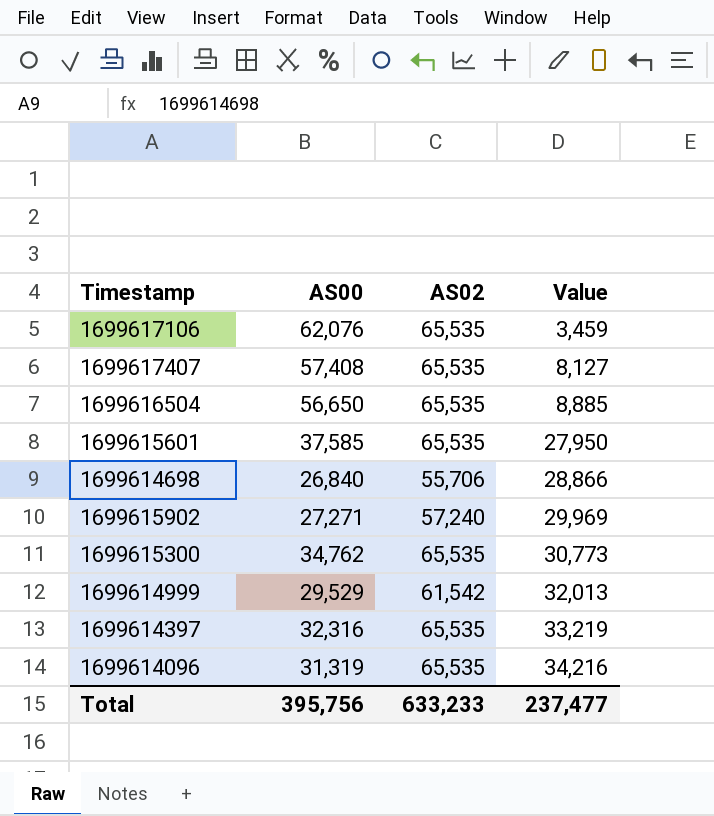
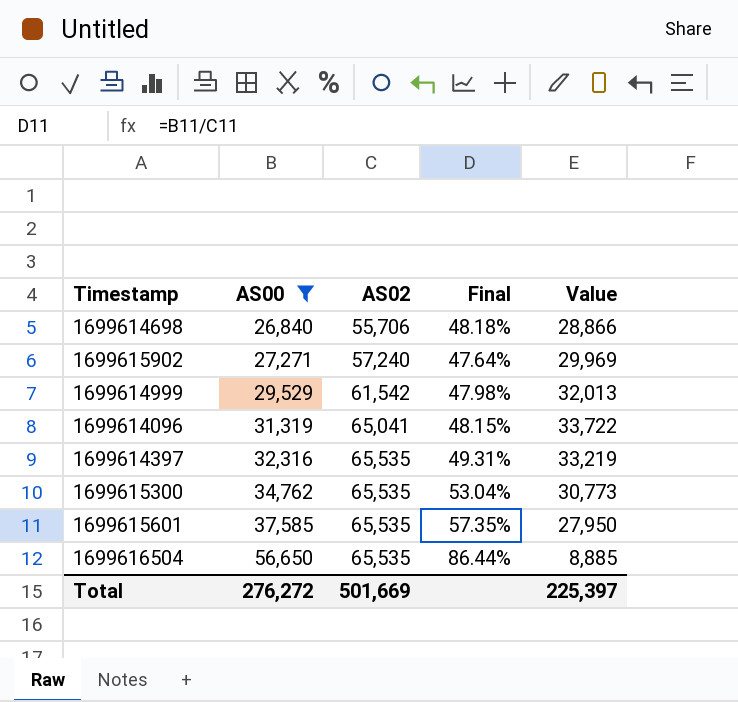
filter: none -> AS00 <= 56,650
row order: Value ascending -> AS00 ascending
column Final | formula: none -> [AS00] / [AS02]
1699614096 | AS02: 65,535 -> 65,041
1699614096 | Value: 34,216 -> 33,722
Total | AS00: 395,756 -> 276,272
Total | AS02: 633,233 -> 501,669
Total | Value: 237,477 -> 225,397

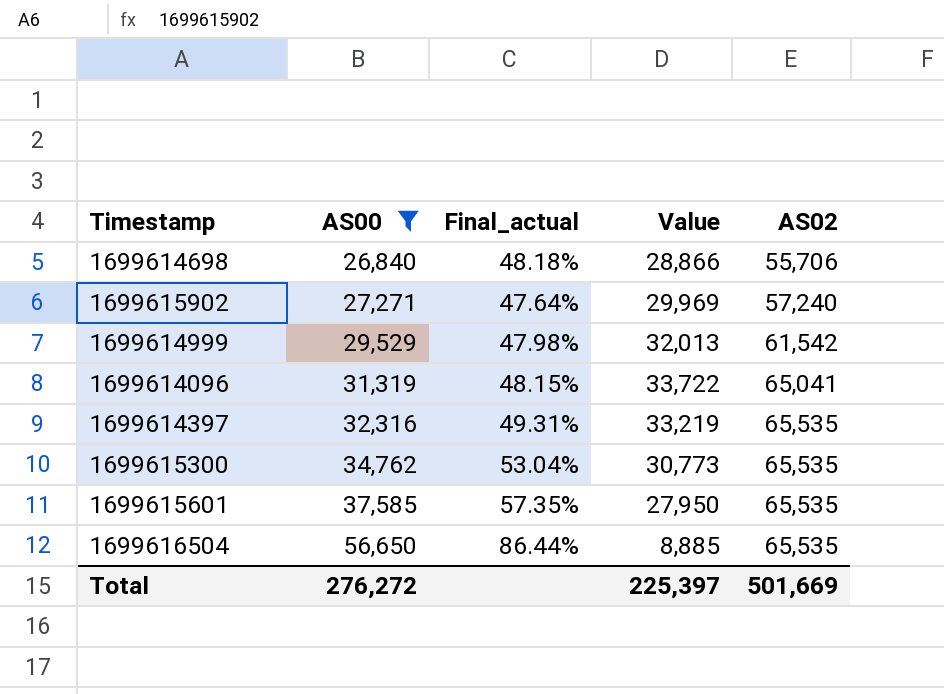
column name: Final -> Final_actual
column AS02 | position: 3 -> 5

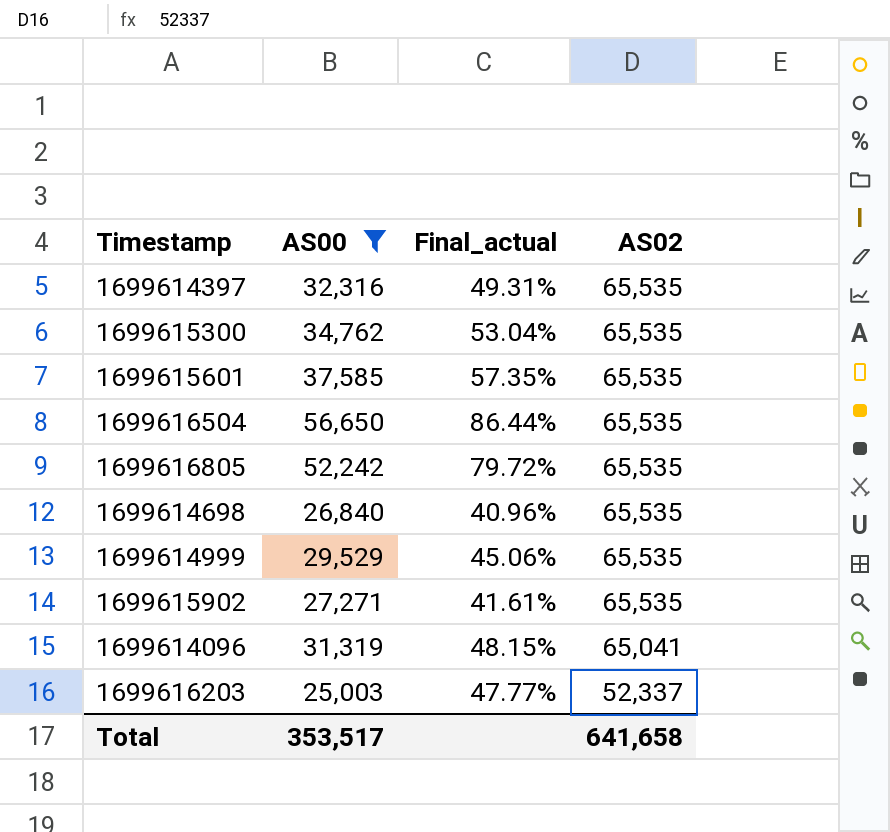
row order: AS00 ascending -> AS02 descending
column Value | formula: [AS02] - [AS00] -> none
row 1699616805: none -> 52,242 | 79.72% | 65,535
1699614698 | Final_actual: 48.18% -> 40.96%
1699614698 | AS02: 55,706 -> 65,535
1699614999 | Final_actual: 47.98% -> 45.06%
1699614999 | AS02: 61,542 -> 65,535
1699615902 | Final_actual: 47.64% -> 41.61%
1699615902 | AS02: 57,240 -> 65,535
row 1699616203: none -> 25,003 | 47.77% | 52,337
Total | AS00: 276,272 -> 353,517
Total | AS02: 501,669 -> 641,658

